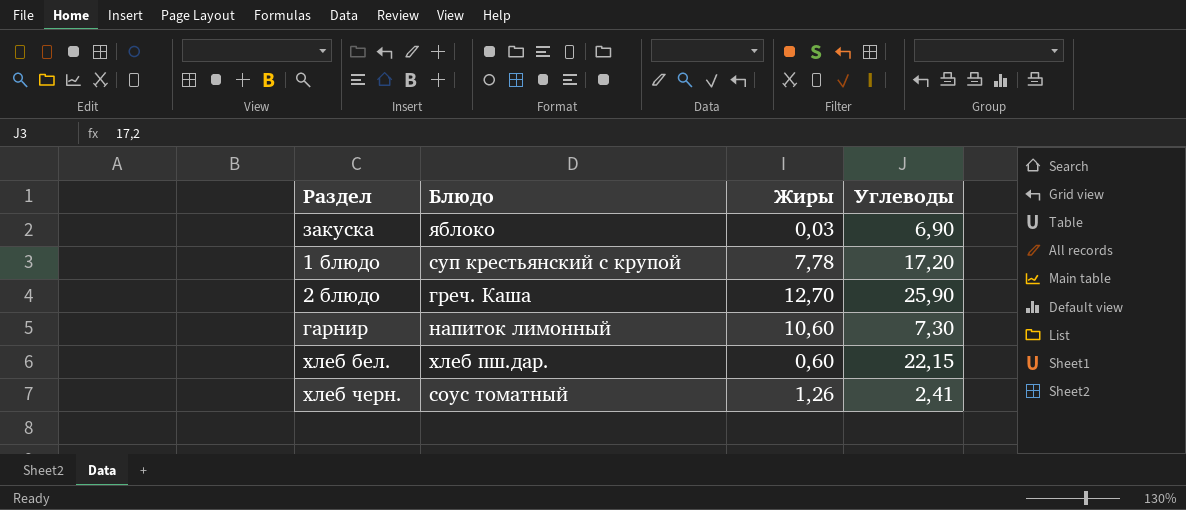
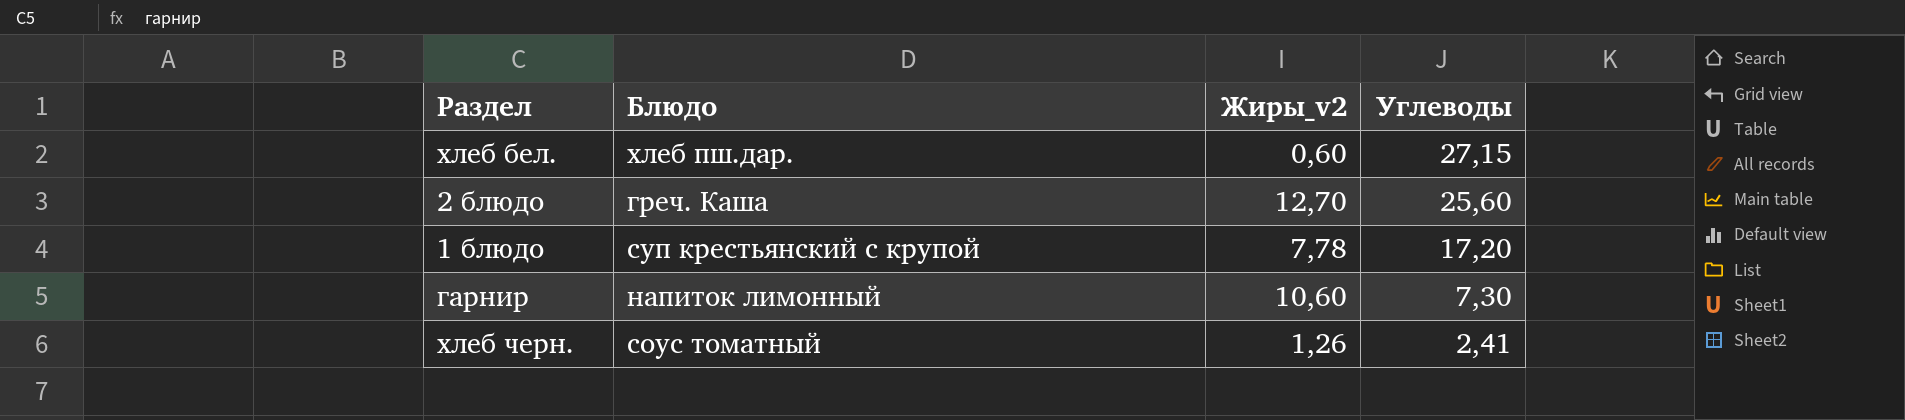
row order: none -> Углеводы descending
column name: Жиры -> Жиры_v2
row закуска: яблоко | 0,03 | 6,90 -> none
хлеб бел. | Углеводы: 22,15 -> 27,15
2 блюдо | Углеводы: 25,90 -> 25,60

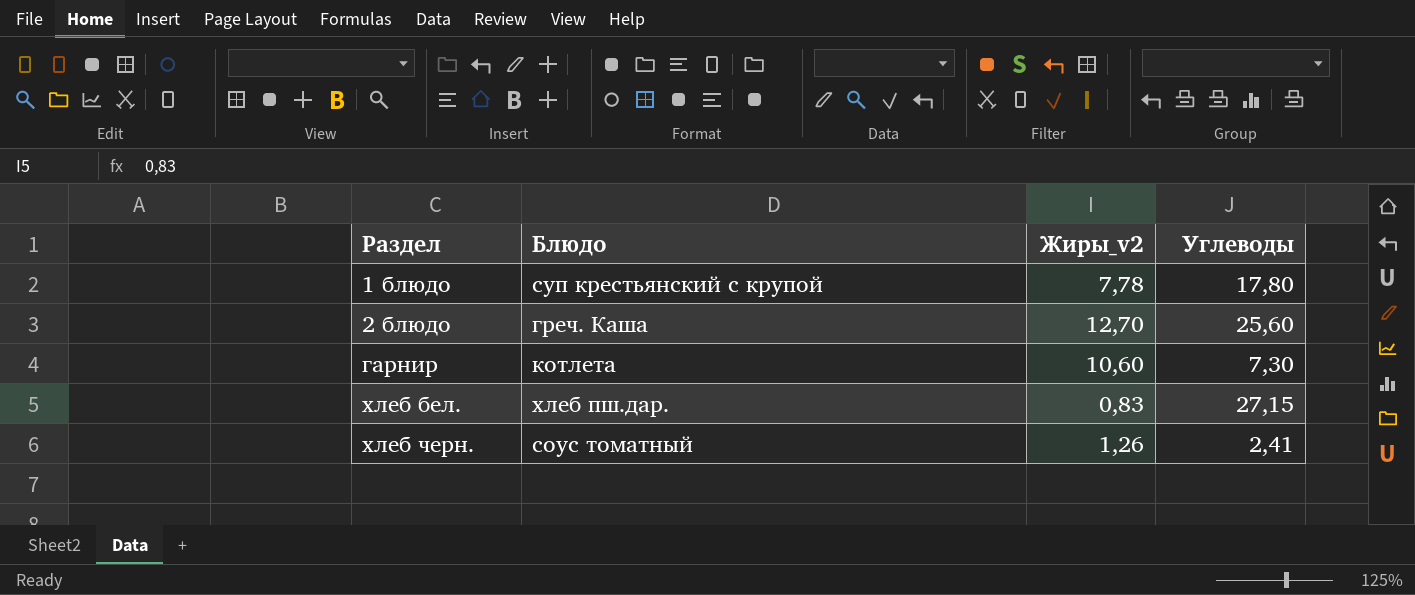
row order: Углеводы descending -> Раздел ascending
1 блюдо | Углеводы: 17,20 -> 17,80
гарнир | Блюдо: напиток лимонный -> котлета
хлеб бел. | Жиры_v2: 0,60 -> 0,83

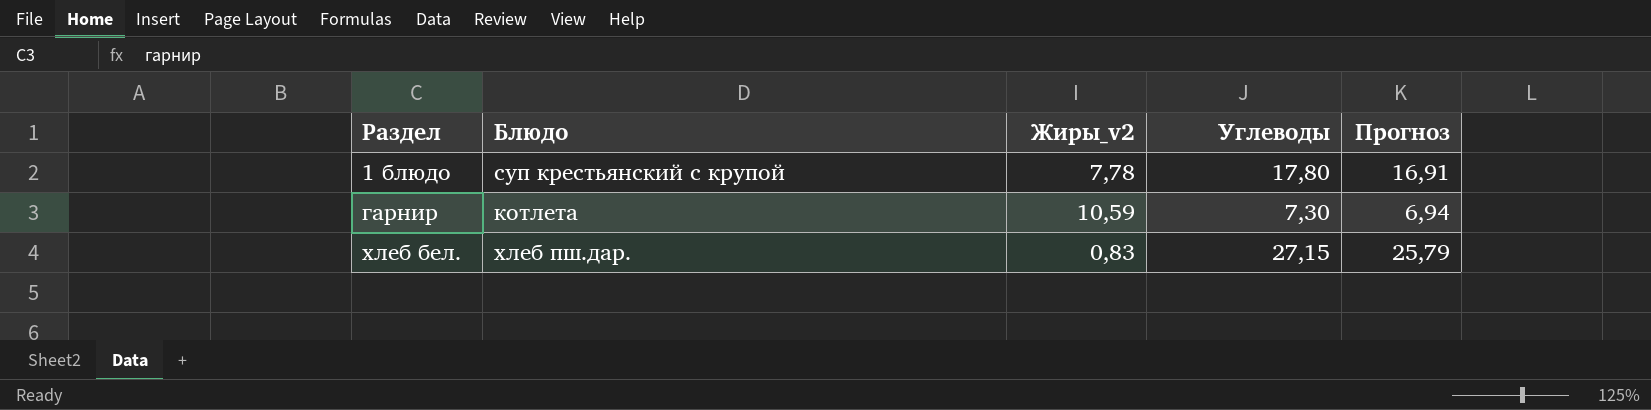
column Прогноз | formula: none -> [Углеводы] * 0,95
row 2 блюдо: греч. Каша | 12,70 | 25,60 -> none
row хлеб черн.: соус томатный | 1,26 | 2,41 -> none
гарнир | Жиры_v2: 10,60 -> 10,59

